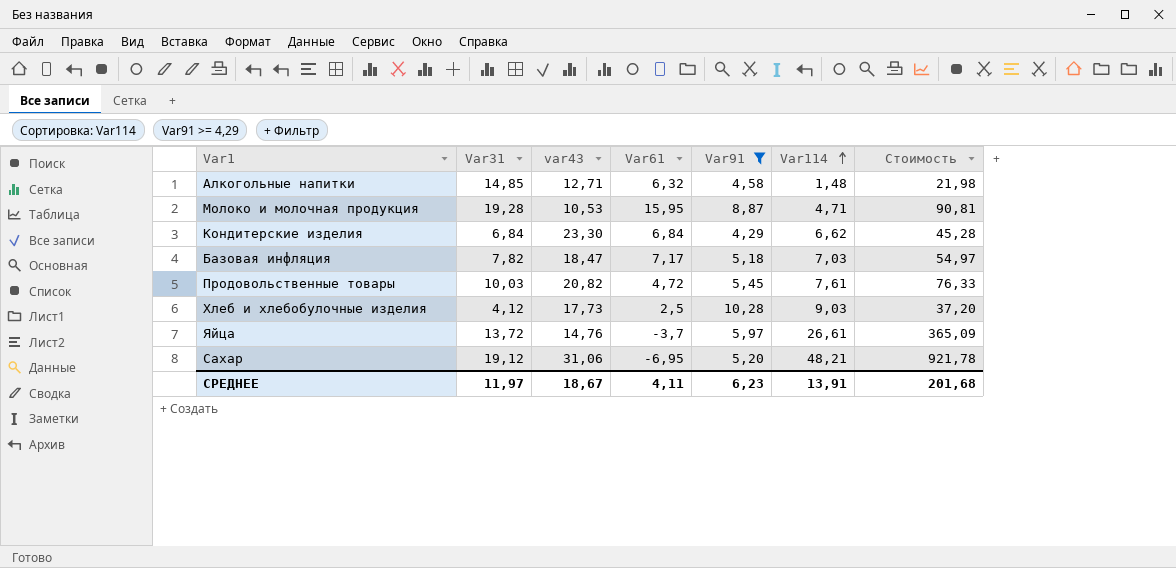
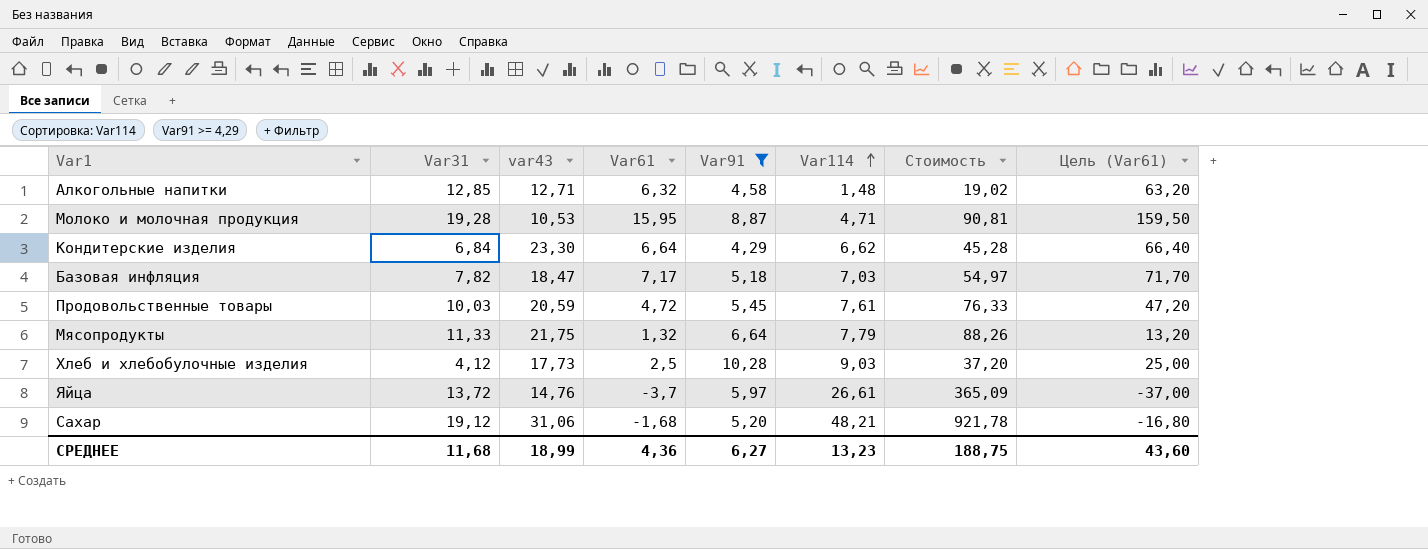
column Цель (Var61) | formula: none -> [Var61] * 10
Алкогольные напитки | Var31: 14,85 -> 12,85
Алкогольные напитки | Стоимость: 21,98 -> 19,02
Кондитерские изделия | Var61: 6,84 -> 6,64
Продовольственные товары | var43: 20,82 -> 20,59
row Мясопродукты: none -> 11,33 | 21,75 | 1,32 | 6,64 | 7,79 | 88,26 | 13,20
Сахар | Var61: -6,95 -> -1,68
СРЕДНЕЕ | Var31: 11,97 -> 11,68
СРЕДНЕЕ | var43: 18,67 -> 18,99
СРЕДНЕЕ | Var61: 4,11 -> 4,36
СРЕДНЕЕ | Var91: 6,23 -> 6,27
СРЕДНЕЕ | Var114: 13,91 -> 13,23
СРЕДНЕЕ | Стоимость: 201,68 -> 188,75

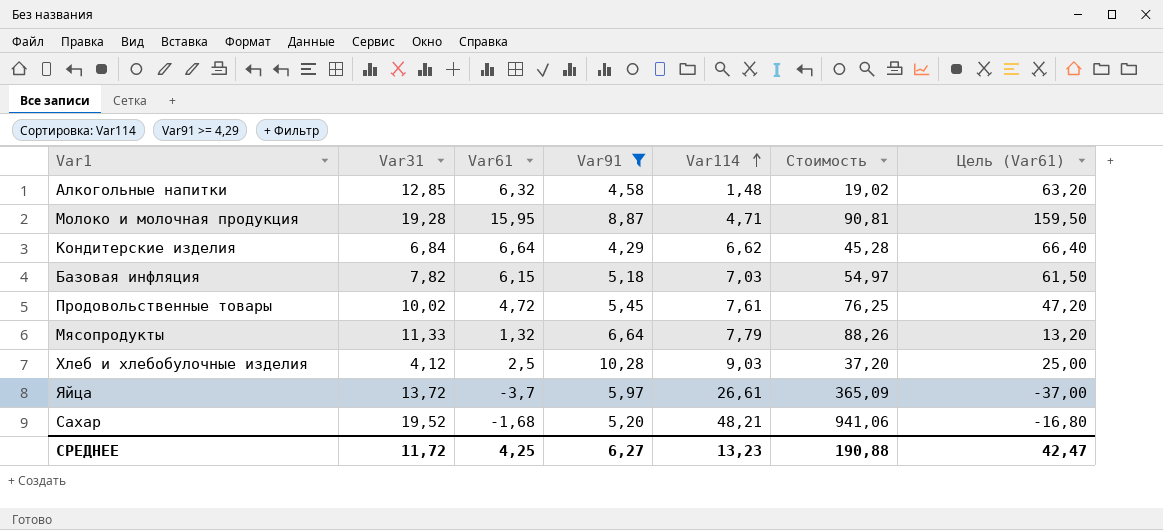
column var43 | position: 3 -> none
Базовая инфляция | Var61: 7,17 -> 6,15
Базовая инфляция | Цель (Var61): 71,70 -> 61,50
Продовольственные товары | Var31: 10,03 -> 10,02
Продовольственные товары | Стоимость: 76,33 -> 76,25
Сахар | Var31: 19,12 -> 19,52
Сахар | Стоимость: 921,78 -> 941,06
СРЕДНЕЕ | Var31: 11,68 -> 11,72
СРЕДНЕЕ | Var61: 4,36 -> 4,25
СРЕДНЕЕ | Стоимость: 188,75 -> 190,88
СРЕДНЕЕ | Цель (Var61): 43,60 -> 42,47

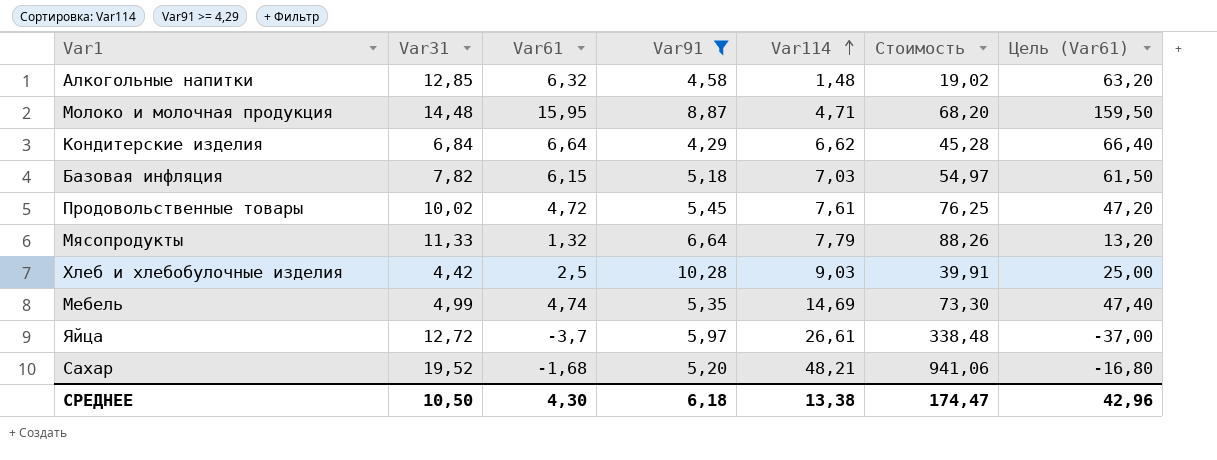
Молоко и молочная продукция | Var31: 19,28 -> 14,48
Молоко и молочная продукция | Стоимость: 90,81 -> 68,20
Хлеб и хлебобулочные изделия | Var31: 4,12 -> 4,42
Хлеб и хлебобулочные изделия | Стоимость: 37,20 -> 39,91
row Мебель: none -> 4,99 | 4,74 | 5,35 | 14,69 | 73,30 | 47,40
Яйца | Var31: 13,72 -> 12,72
Яйца | Стоимость: 365,09 -> 338,48
СРЕДНЕЕ | Var31: 11,72 -> 10,50
СРЕДНЕЕ | Var61: 4,25 -> 4,30
СРЕДНЕЕ | Var91: 6,27 -> 6,18
СРЕДНЕЕ | Var114: 13,23 -> 13,38
СРЕДНЕЕ | Стоимость: 190,88 -> 174,47
СРЕДНЕЕ | Цель (Var61): 42,47 -> 42,96

